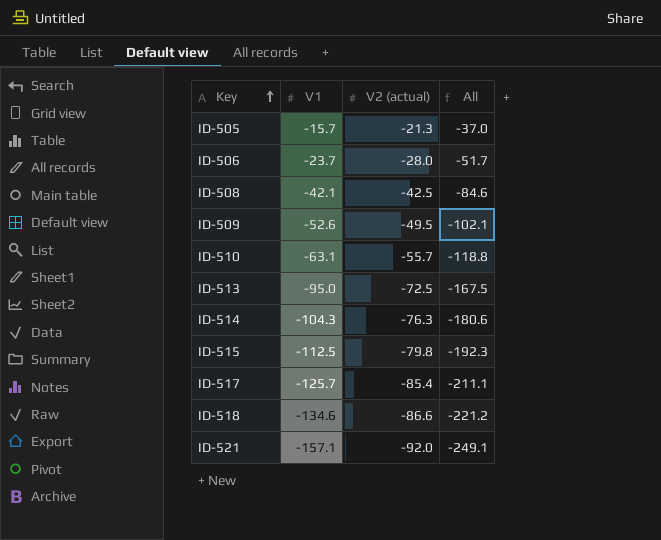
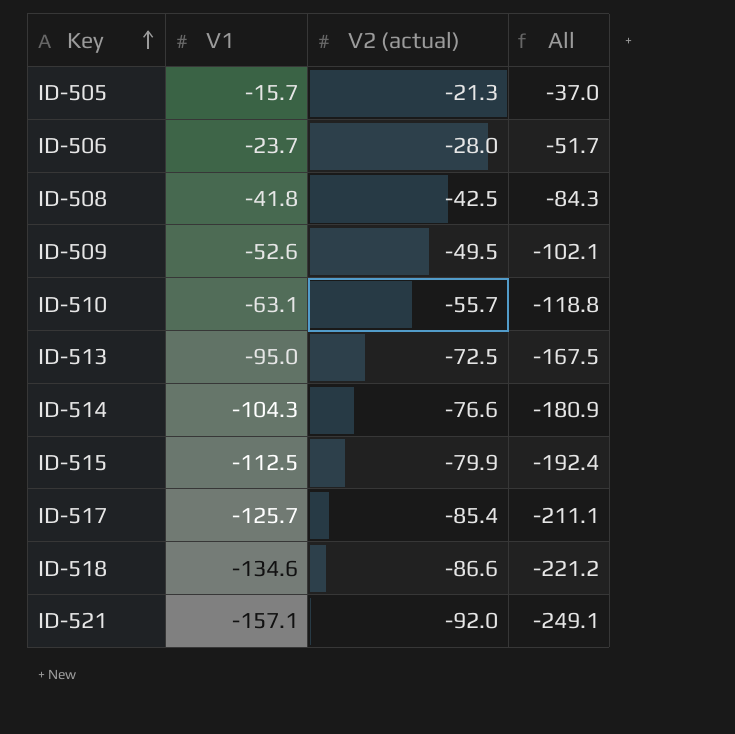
ID-508 | V1: -42.1 -> -41.8
ID-508 | All: -84.6 -> -84.3
ID-514 | V2 (actual): -76.3 -> -76.6
ID-514 | All: -180.6 -> -180.9
ID-515 | V2 (actual): -79.8 -> -79.9
ID-515 | All: -192.3 -> -192.4

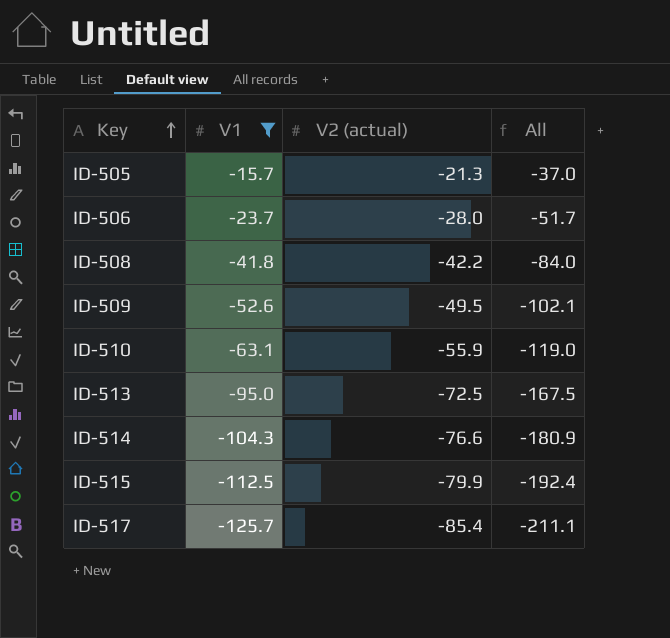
filter: none -> V1 >= -125.7
ID-508 | V2 (actual): -42.5 -> -42.2
ID-508 | All: -84.3 -> -84.0
ID-510 | V2 (actual): -55.7 -> -55.9
ID-510 | All: -118.8 -> -119.0

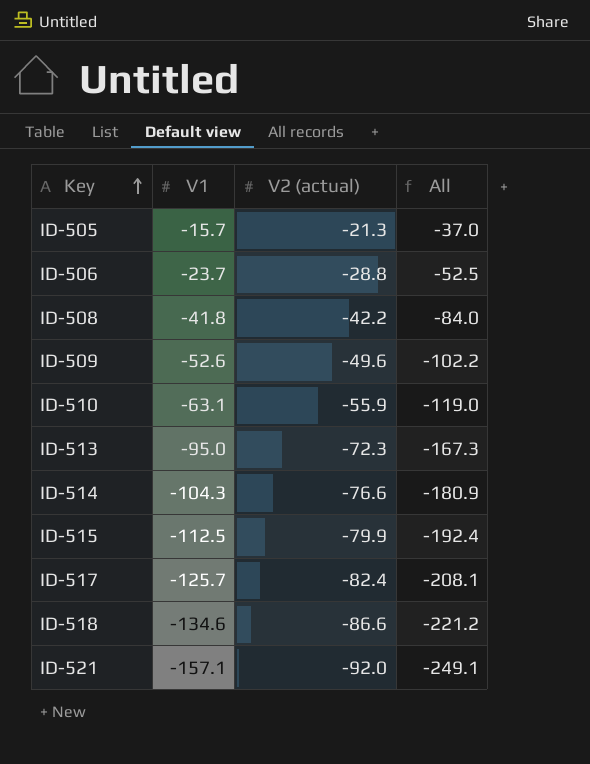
filter: V1 >= -125.7 -> none
ID-506 | V2 (actual): -28.0 -> -28.8
ID-506 | All: -51.7 -> -52.5
ID-509 | V2 (actual): -49.5 -> -49.6
ID-509 | All: -102.1 -> -102.2
ID-513 | V2 (actual): -72.5 -> -72.3
ID-513 | All: -167.5 -> -167.3
ID-517 | V2 (actual): -85.4 -> -82.4
ID-517 | All: -211.1 -> -208.1

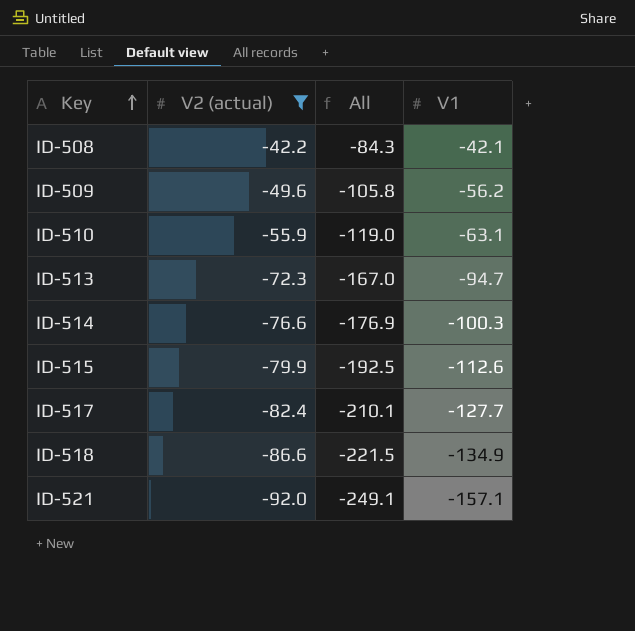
filter: none -> V2 (actual) <= -42.2
column V1 | position: 2 -> 4
ID-508 | All: -84.0 -> -84.3
ID-508 | V1: -41.8 -> -42.1
ID-509 | All: -102.2 -> -105.8
ID-509 | V1: -52.6 -> -56.2
ID-513 | All: -167.3 -> -167.0
ID-513 | V1: -95.0 -> -94.7
ID-514 | All: -180.9 -> -176.9
ID-514 | V1: -104.3 -> -100.3
ID-515 | All: -192.4 -> -192.5
ID-515 | V1: -112.5 -> -112.6
ID-517 | All: -208.1 -> -210.1
ID-517 | V1: -125.7 -> -127.7
ID-518 | All: -221.2 -> -221.5
ID-518 | V1: -134.6 -> -134.9

